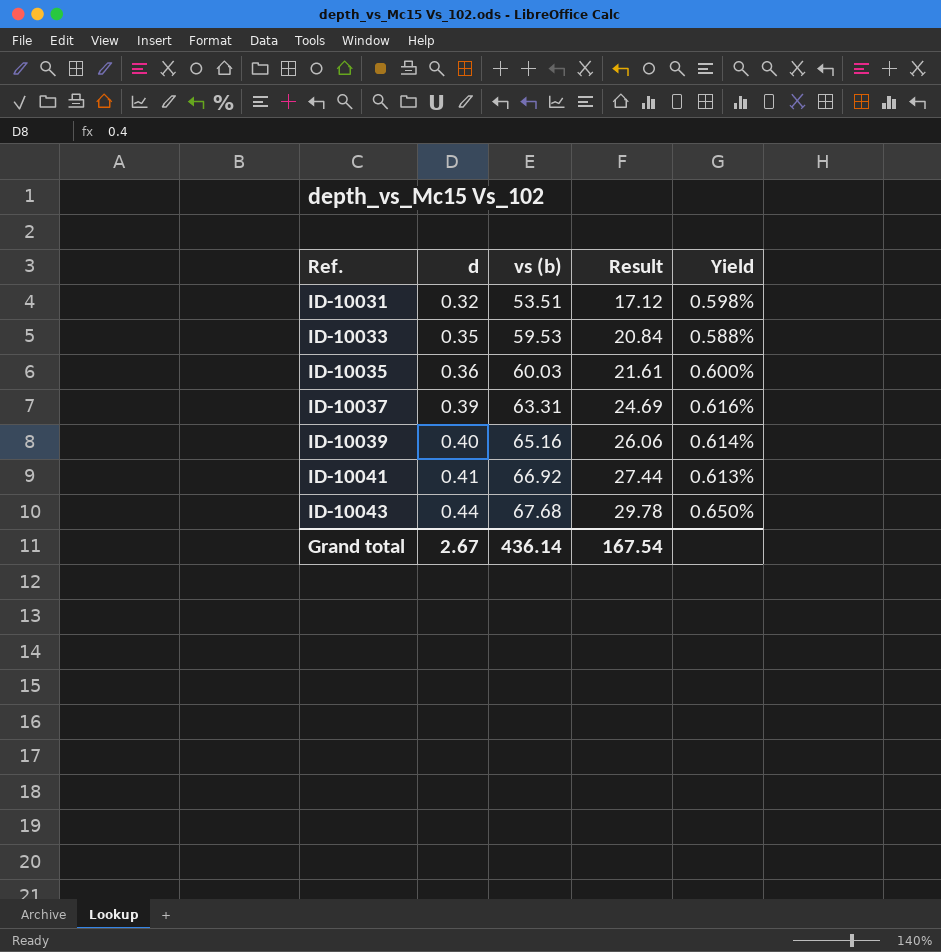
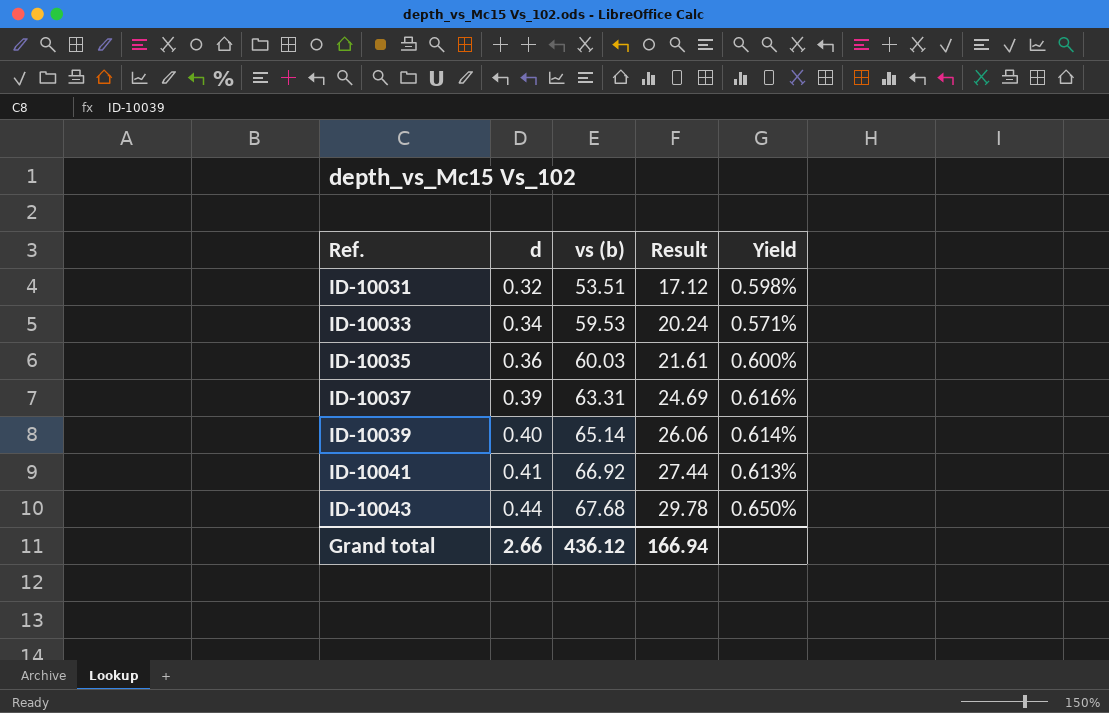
ID-10033 | d: 0.35 -> 0.34
ID-10033 | Result: 20.84 -> 20.24
ID-10033 | Yield: 0.588% -> 0.571%
ID-10039 | vs (b): 65.16 -> 65.14
Grand total | d: 2.67 -> 2.66
Grand total | vs (b): 436.14 -> 436.12
Grand total | Result: 167.54 -> 166.94

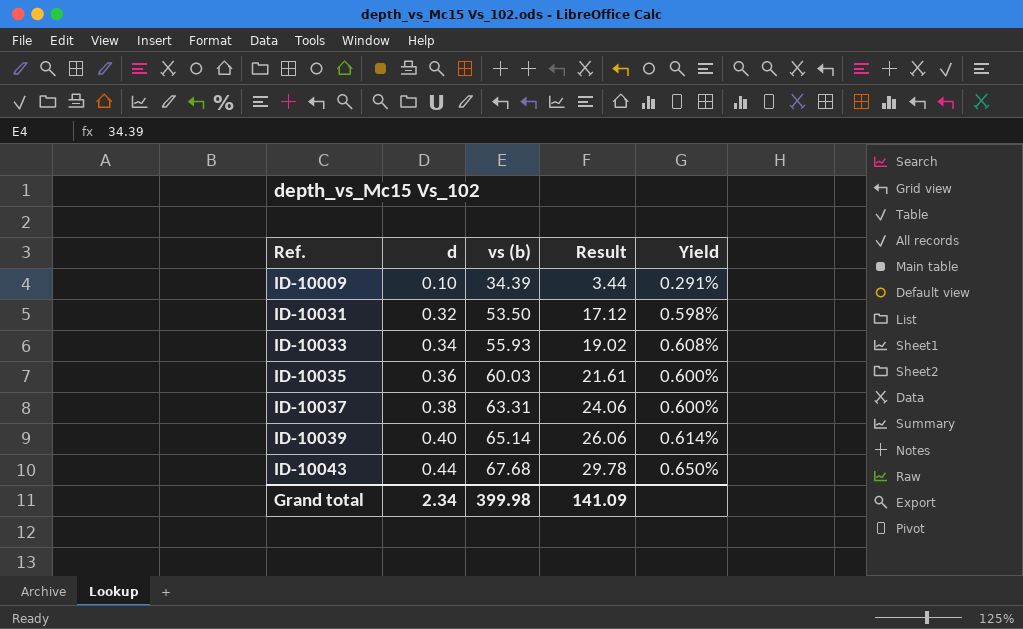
row ID-10041: 0.41 | 66.92 | 27.44 | 0.613% -> none
row ID-10009: none -> 0.10 | 34.39 | 3.44 | 0.291%
ID-10031 | vs (b): 53.51 -> 53.50
ID-10033 | vs (b): 59.53 -> 55.93
ID-10033 | Result: 20.24 -> 19.02
ID-10033 | Yield: 0.571% -> 0.608%
ID-10037 | d: 0.39 -> 0.38
ID-10037 | Result: 24.69 -> 24.06
ID-10037 | Yield: 0.616% -> 0.600%
Grand total | d: 2.66 -> 2.34
Grand total | vs (b): 436.12 -> 399.98
Grand total | Result: 166.94 -> 141.09

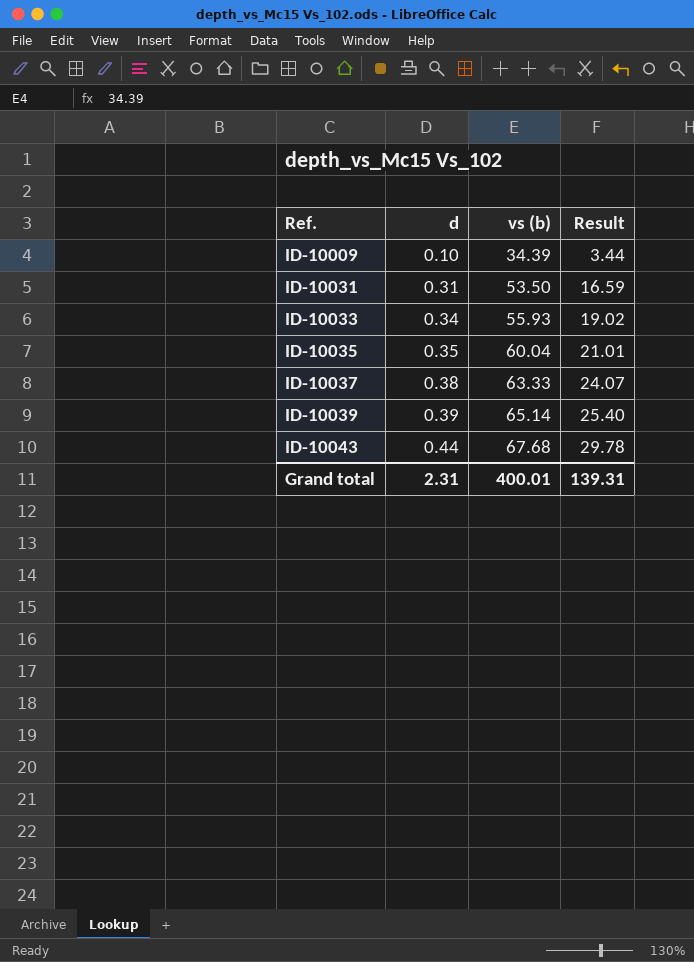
column Yield | formula: [d] / [vs (b)] -> none
ID-10031 | d: 0.32 -> 0.31
ID-10031 | Result: 17.12 -> 16.59
ID-10035 | d: 0.36 -> 0.35
ID-10035 | vs (b): 60.03 -> 60.04
ID-10035 | Result: 21.61 -> 21.01
ID-10037 | vs (b): 63.31 -> 63.33
ID-10037 | Result: 24.06 -> 24.07
ID-10039 | d: 0.40 -> 0.39
ID-10039 | Result: 26.06 -> 25.40
Grand total | d: 2.34 -> 2.31
Grand total | vs (b): 399.98 -> 400.01
Grand total | Result: 141.09 -> 139.31

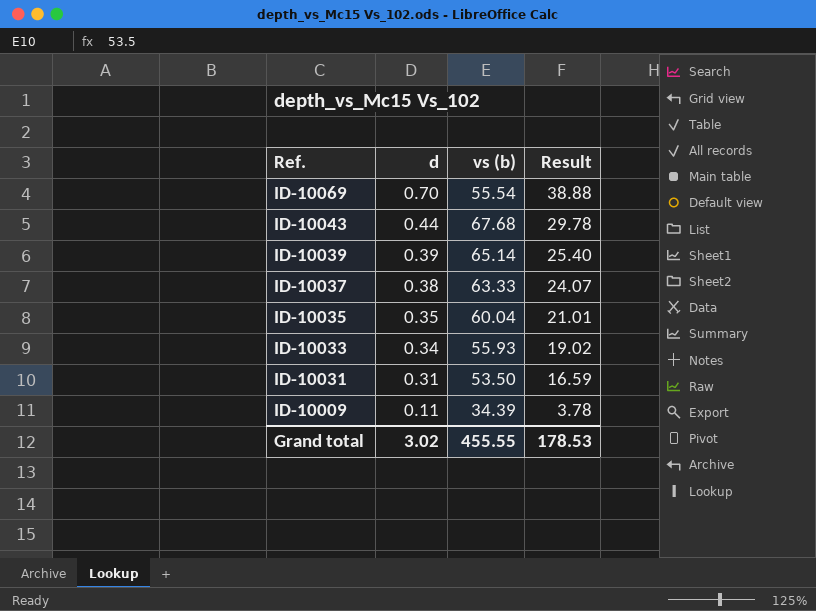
row order: Ref. ascending -> Ref. descending
row ID-10069: none -> 0.70 | 55.54 | 38.88
ID-10009 | d: 0.10 -> 0.11
ID-10009 | Result: 3.44 -> 3.78
Grand total | d: 2.31 -> 3.02
Grand total | vs (b): 400.01 -> 455.55
Grand total | Result: 139.31 -> 178.53

